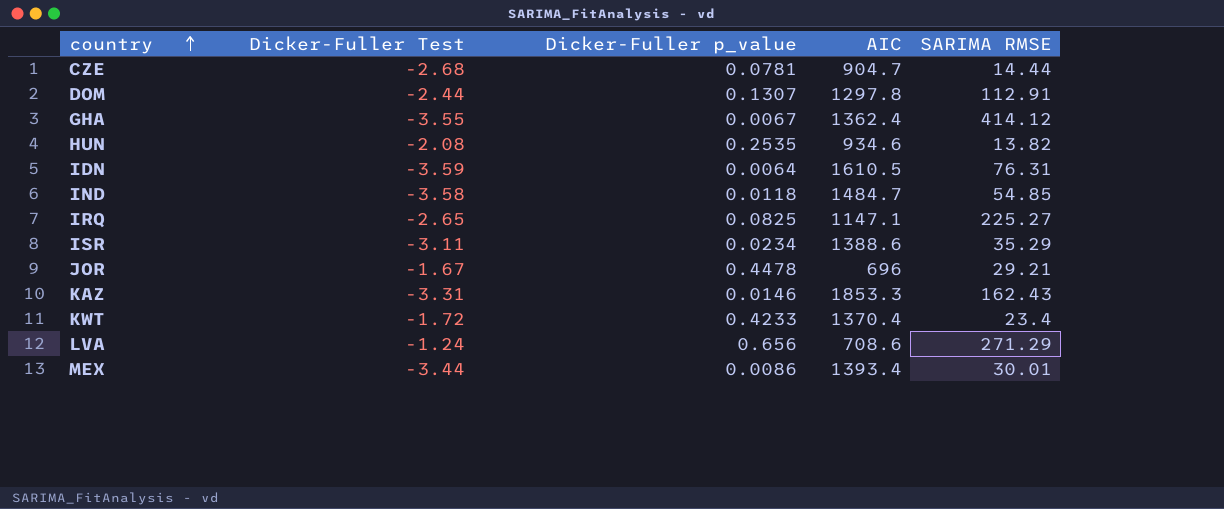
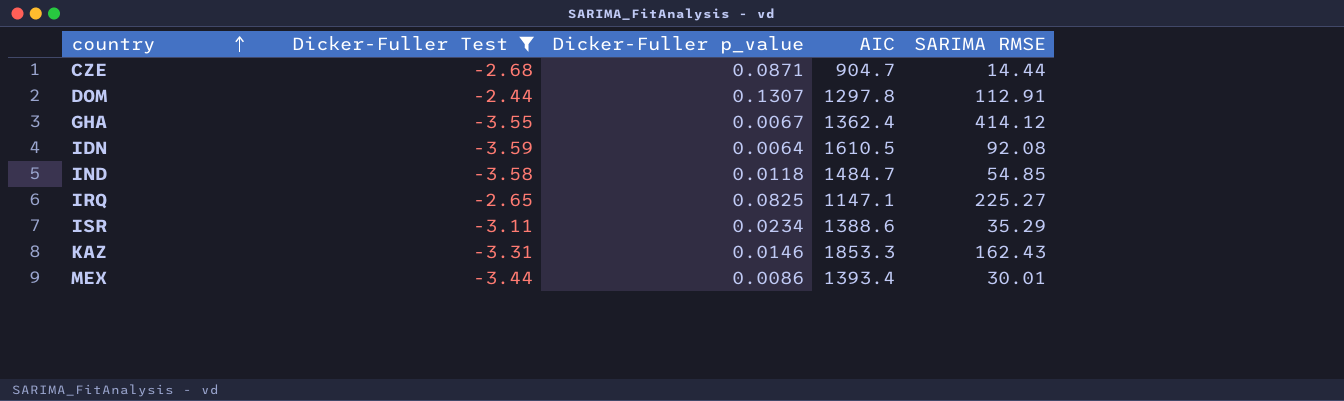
filter: none -> Dicker-Fuller Test <= -2.44
CZE | Dicker-Fuller p_value: 0.0781 -> 0.0871
IDN | SARIMA RMSE: 76.31 -> 92.08

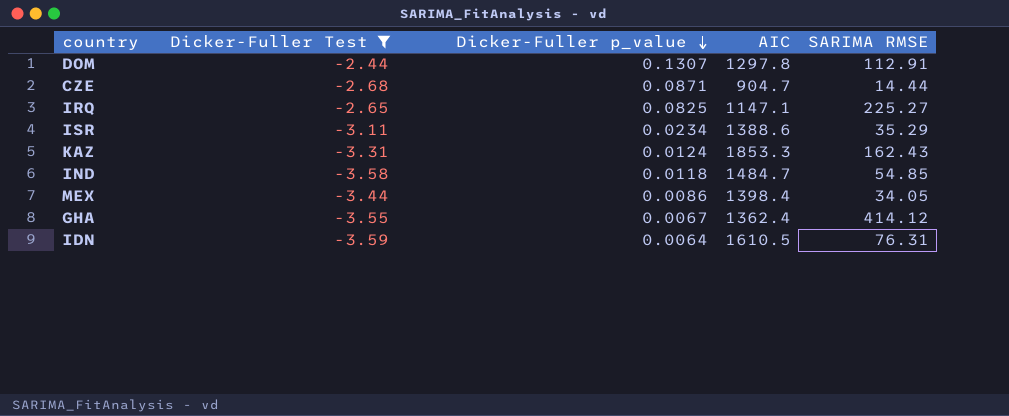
row order: country ascending -> Dicker-Fuller p_value descending
KAZ | Dicker-Fuller p_value: 0.0146 -> 0.0124
MEX | AIC: 1393.4 -> 1398.4
MEX | SARIMA RMSE: 30.01 -> 34.05
IDN | SARIMA RMSE: 92.08 -> 76.31

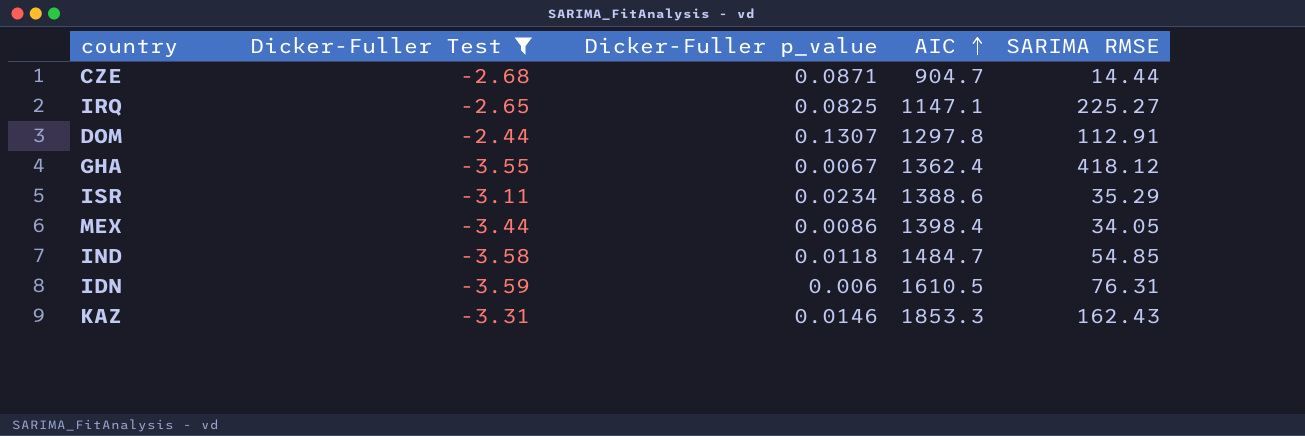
row order: Dicker-Fuller p_value descending -> AIC ascending
GHA | SARIMA RMSE: 414.12 -> 418.12
IDN | Dicker-Fuller p_value: 0.0064 -> 0.006
KAZ | Dicker-Fuller p_value: 0.0124 -> 0.0146

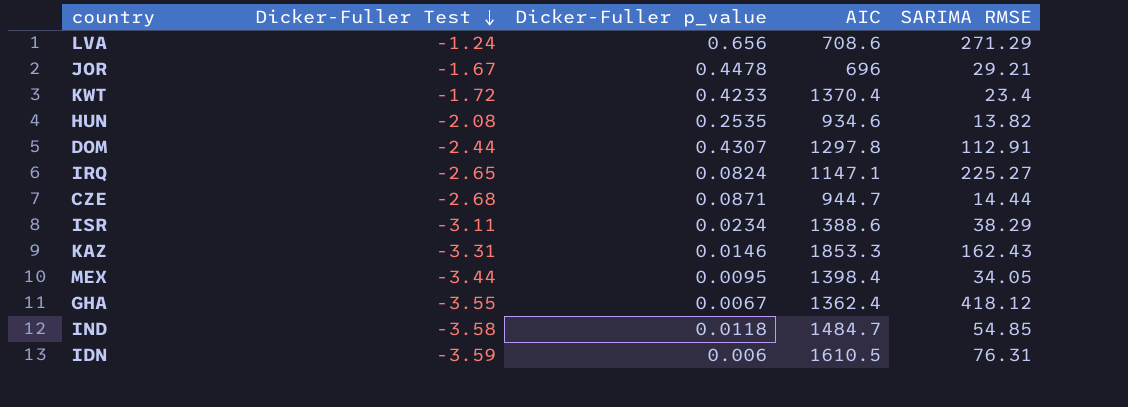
filter: Dicker-Fuller Test <= -2.44 -> none
row order: AIC ascending -> Dicker-Fuller Test descending
DOM | Dicker-Fuller p_value: 0.1307 -> 0.4307
IRQ | Dicker-Fuller p_value: 0.0825 -> 0.0824
CZE | AIC: 904.7 -> 944.7
ISR | SARIMA RMSE: 35.29 -> 38.29
MEX | Dicker-Fuller p_value: 0.0086 -> 0.0095

